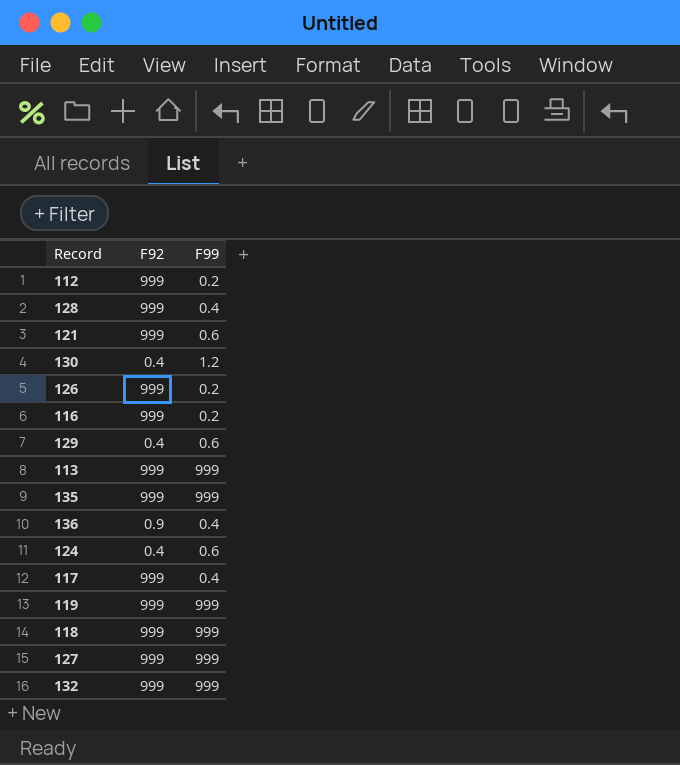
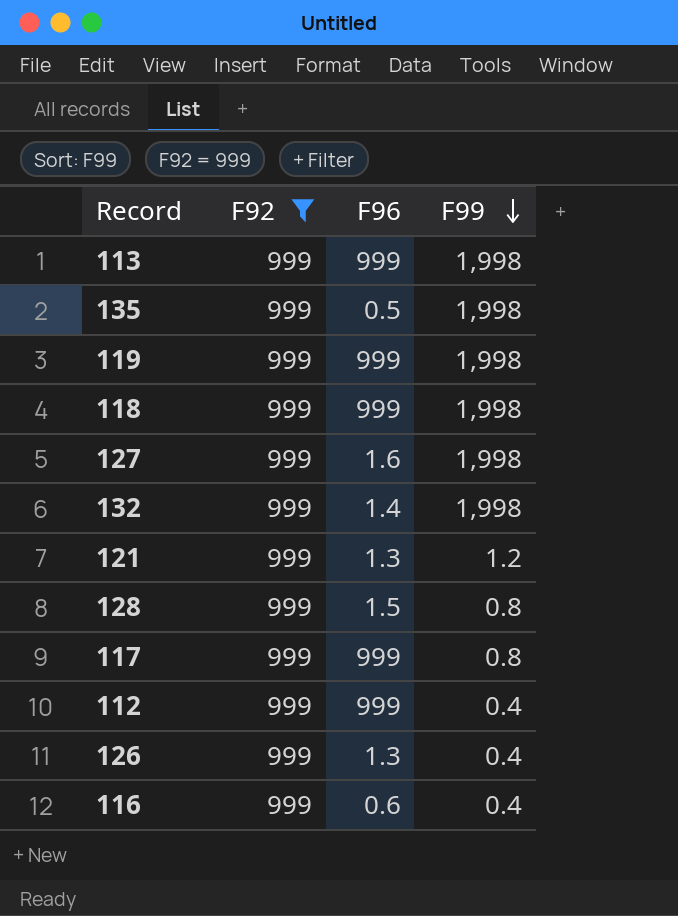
filter: none -> F92 = 999
row order: none -> F99 descending
column F96 | position: none -> 3
113 | F99: 999 -> 1,998
135 | F99: 999 -> 1,998
119 | F99: 999 -> 1,998
118 | F99: 999 -> 1,998
127 | F99: 999 -> 1,998
132 | F99: 999 -> 1,998
121 | F99: 0.6 -> 1.2
128 | F99: 0.4 -> 0.8
117 | F99: 0.4 -> 0.8
112 | F99: 0.2 -> 0.4
126 | F99: 0.2 -> 0.4
116 | F99: 0.2 -> 0.4

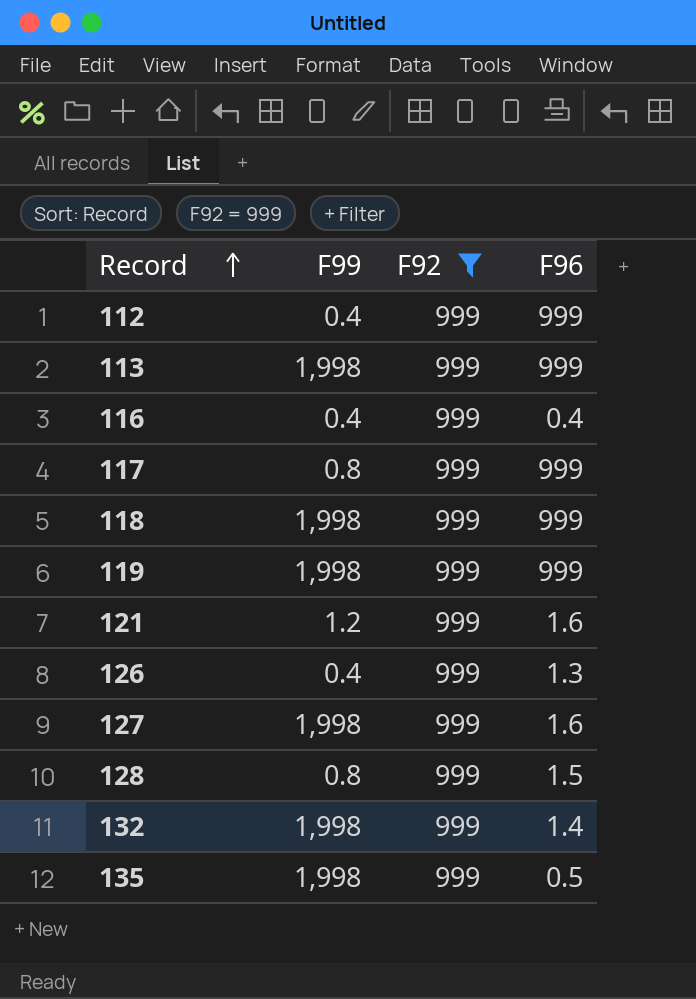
row order: F99 descending -> Record ascending
column F99 | position: 4 -> 2
116 | F96: 0.6 -> 0.4
121 | F96: 1.3 -> 1.6

